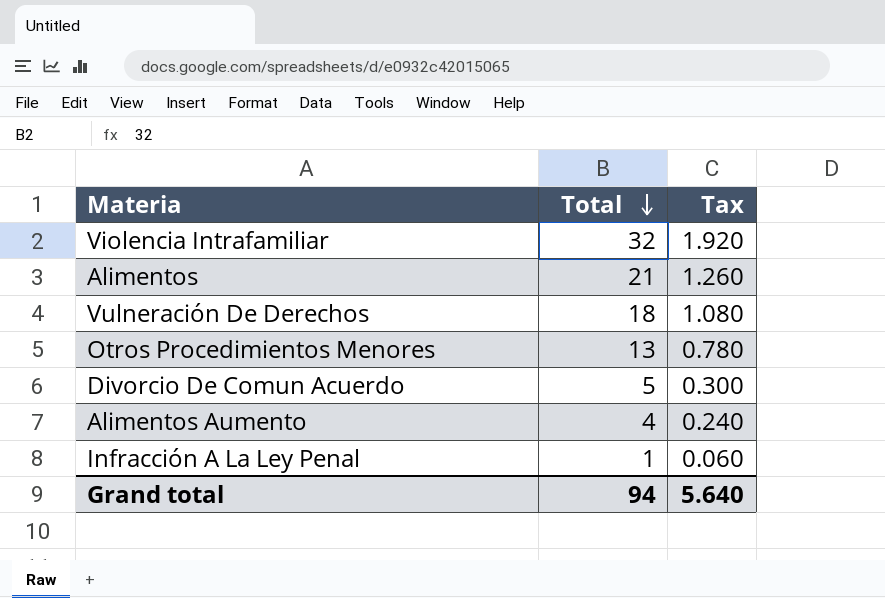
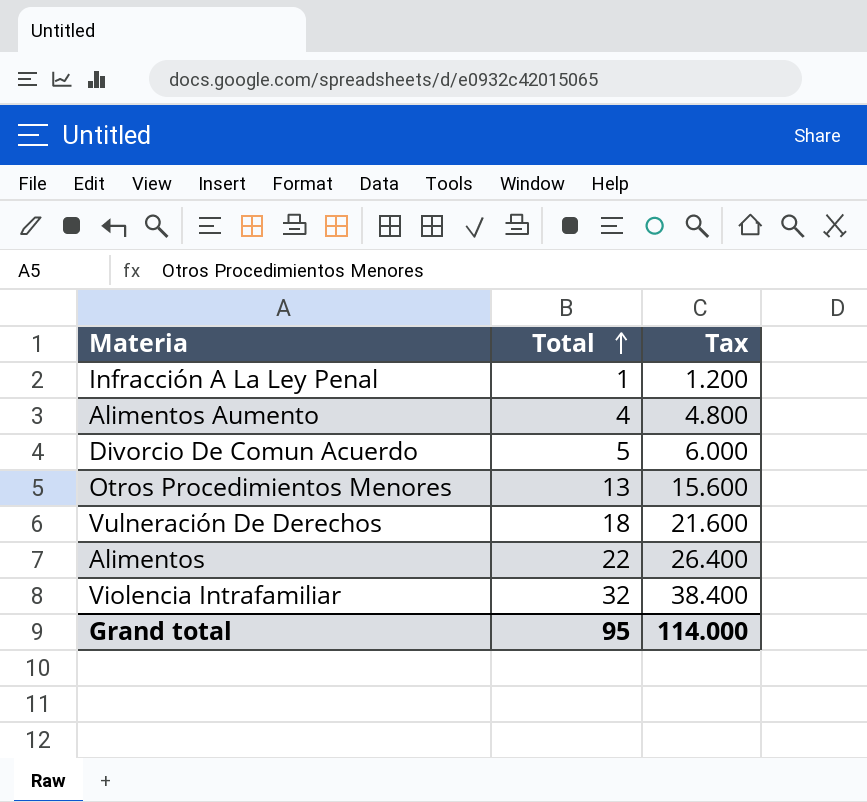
row order: Total descending -> Total ascending
column Tax | formula: [Total] * 0.06 -> [Total] * 1.2
Alimentos | Total: 21 -> 22
Grand total | Total: 94 -> 95
Grand total | Tax: 5.640 -> 114.000

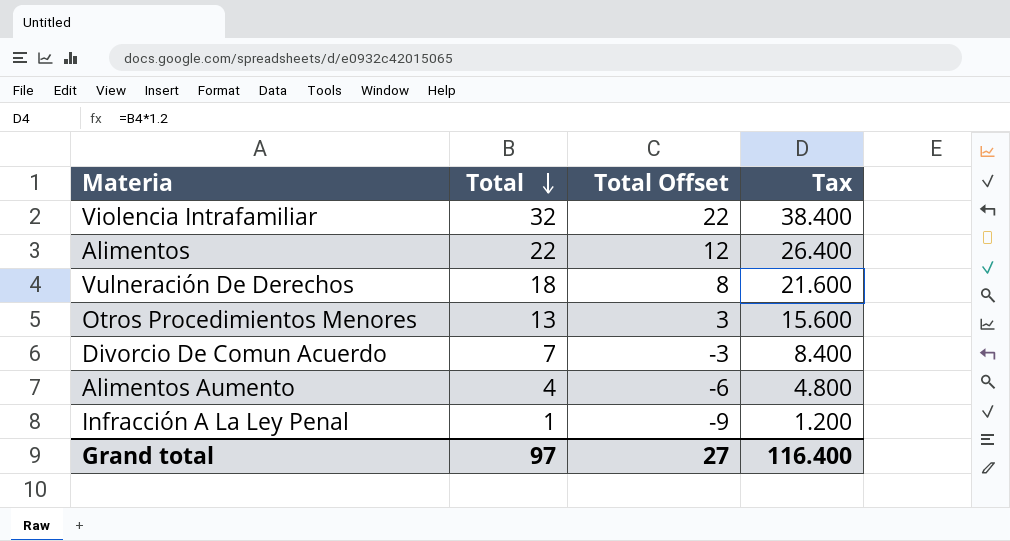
row order: Total ascending -> Total descending
column Total Offset | formula: none -> [Total] - 10
Divorcio De Comun Acuerdo | Total: 5 -> 7
Divorcio De Comun Acuerdo | Tax: 6.000 -> 8.400
Grand total | Total: 95 -> 97
Grand total | Tax: 114.000 -> 116.400

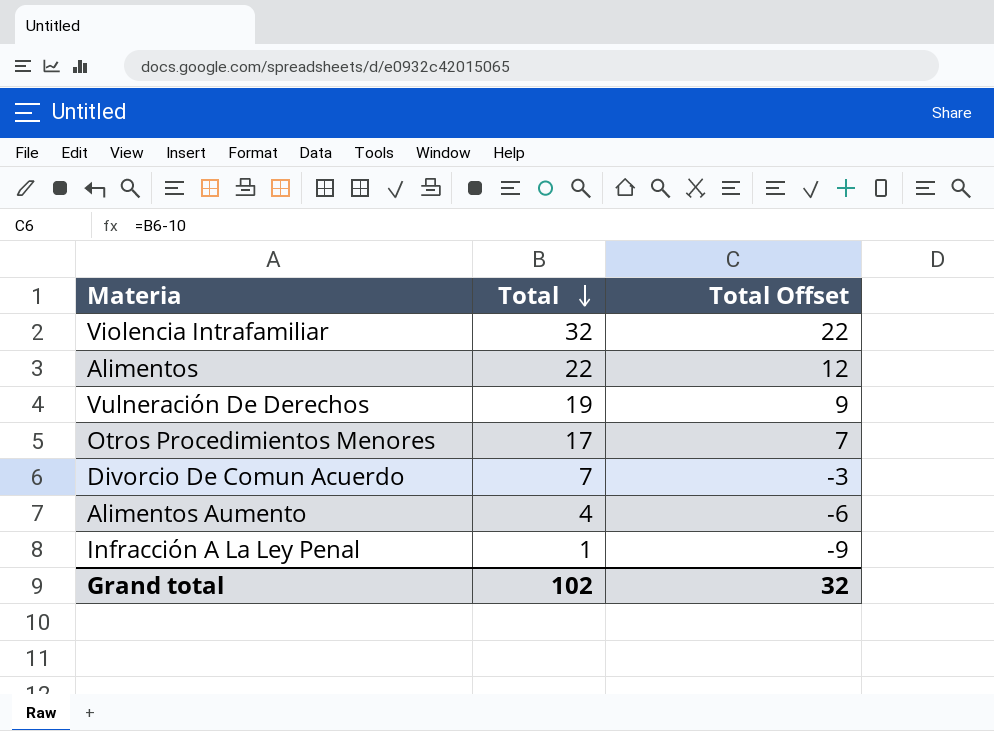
column Tax | formula: [Total] * 1.2 -> none
Vulneración De Derechos | Total: 18 -> 19
Vulneración De Derechos | Total Offset: 8 -> 9
Otros Procedimientos Menores | Total: 13 -> 17
Otros Procedimientos Menores | Total Offset: 3 -> 7
Grand total | Total: 97 -> 102
Grand total | Total Offset: 27 -> 32

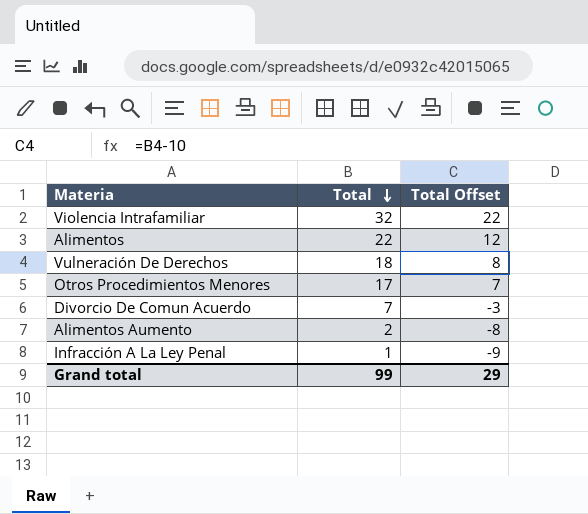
Vulneración De Derechos | Total: 19 -> 18
Vulneración De Derechos | Total Offset: 9 -> 8
Alimentos Aumento | Total: 4 -> 2
Alimentos Aumento | Total Offset: -6 -> -8
Grand total | Total: 102 -> 99
Grand total | Total Offset: 32 -> 29

